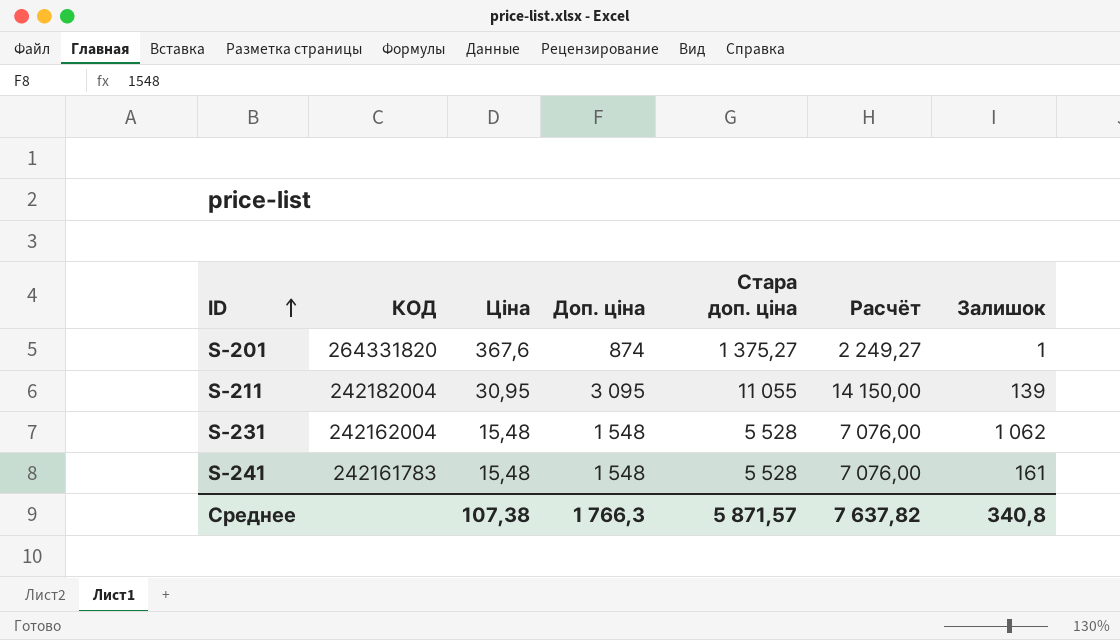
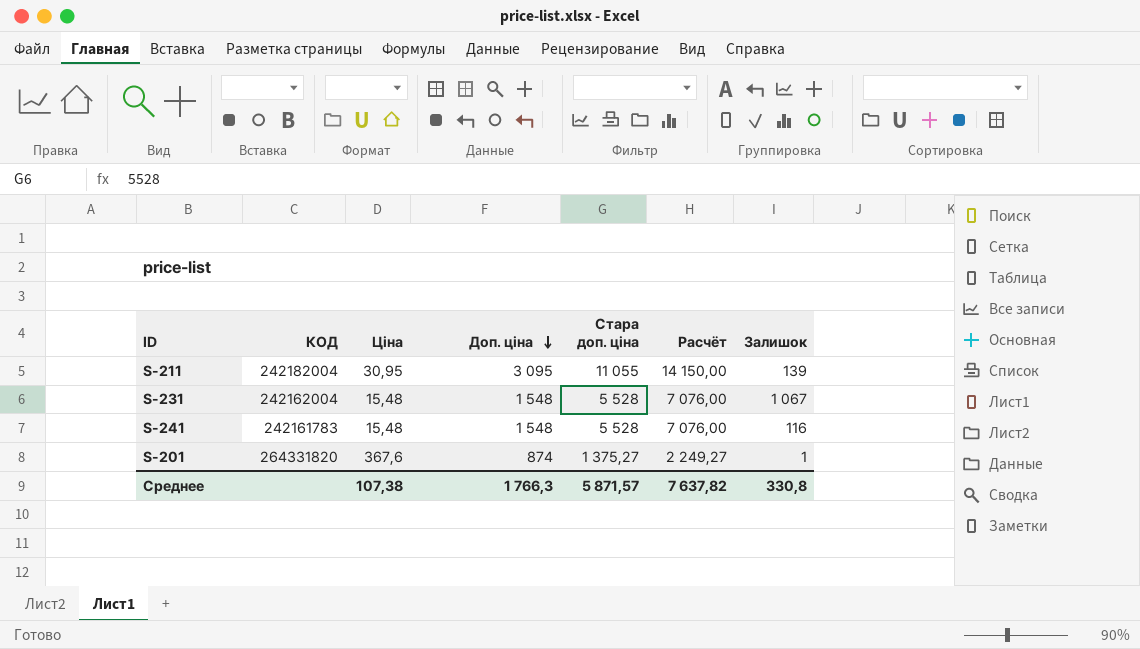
row order: ID ascending -> Доп. ціна descending
S-231 | Залишок: 1 062 -> 1 067
S-241 | Залишок: 161 -> 116
Среднее | Залишок: 340,8 -> 330,8

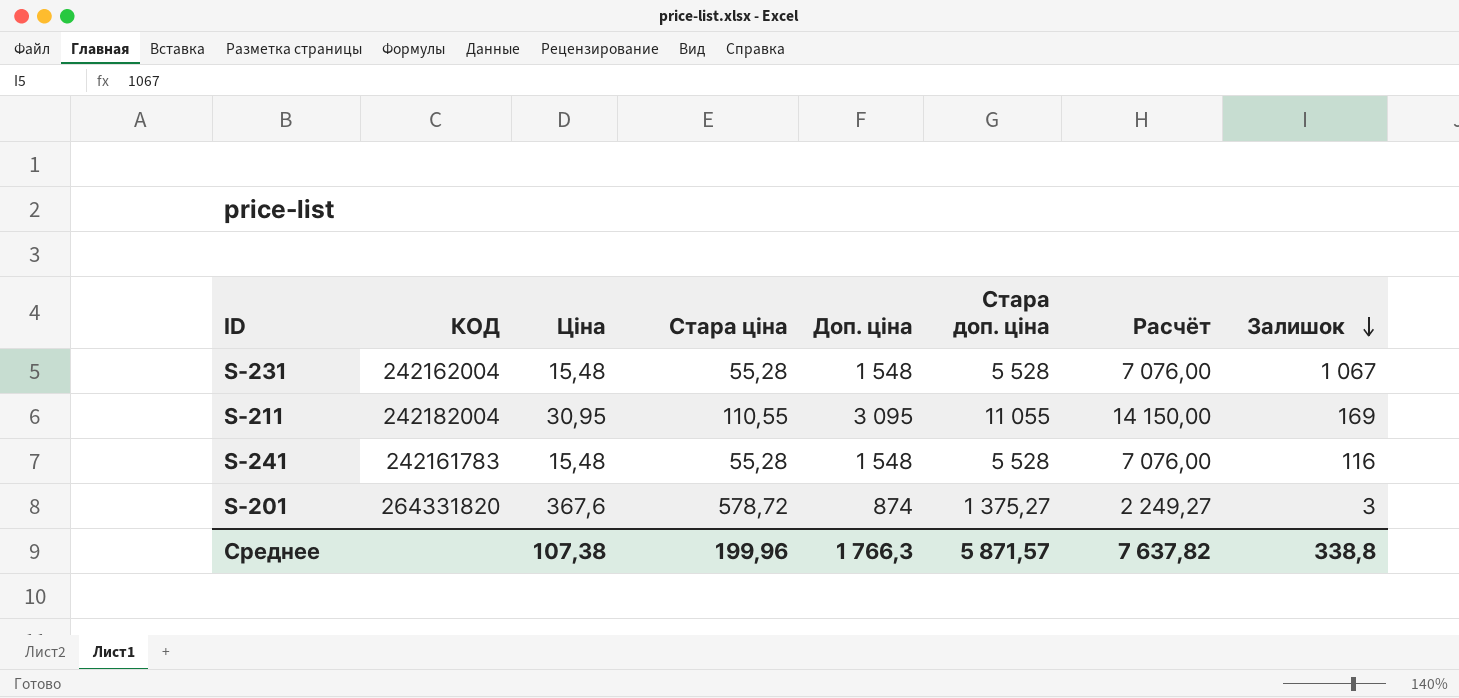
row order: Доп. ціна descending -> Залишок descending
column Стара ціна | position: none -> 4
S-211 | Залишок: 139 -> 169
S-201 | Залишок: 1 -> 3
Среднее | Залишок: 330,8 -> 338,8

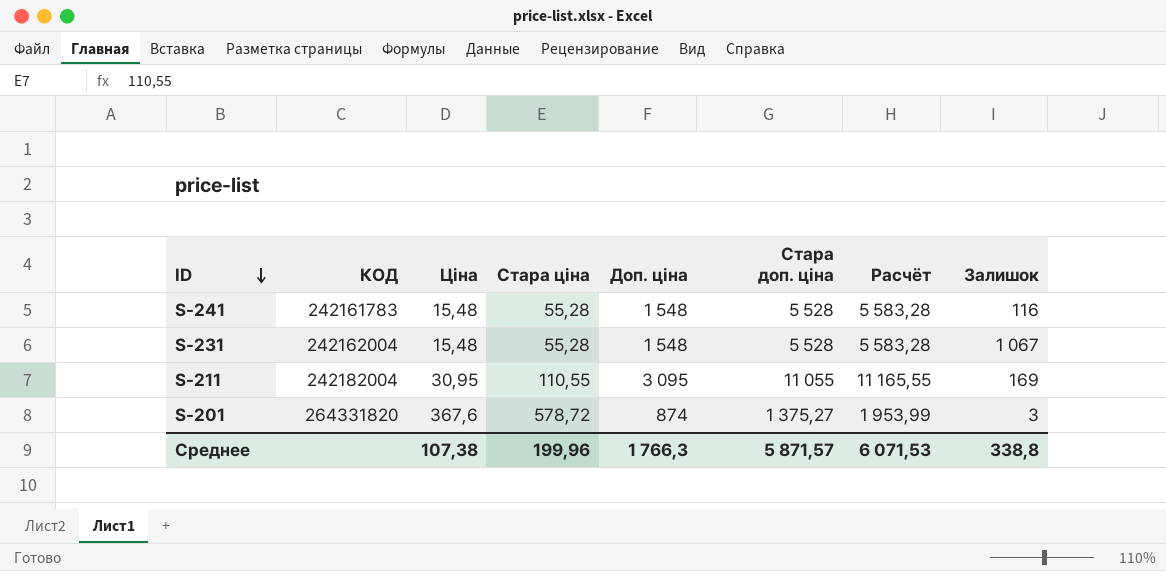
row order: Залишок descending -> ID descending
column Расчёт | formula: [Доп. ціна] + [Стара доп. ціна] -> [Стара ціна] + [Стара доп. ціна]
Среднее | Расчёт: 7 637,82 -> 6 071,53

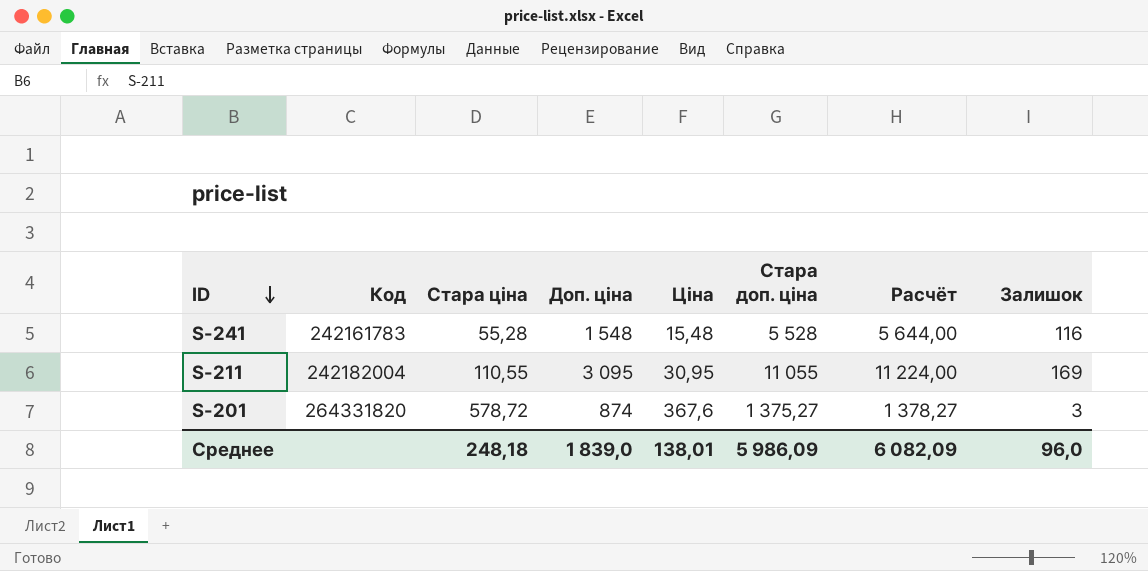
column name: КОД -> Код
column Ціна | position: 3 -> 5
column Расчёт | formula: [Стара ціна] + [Стара доп. ціна] -> [Стара доп. ціна] + [Залишок]
row S-231: 242162004 | 15,48 | 55,28 | 1 548 | 5 528 | 5 583,28 | 1 067 -> none
Среднее | Стара ціна: 199,96 -> 248,18
Среднее | Доп. ціна: 1 766,3 -> 1 839,0
Среднее | Ціна: 107,38 -> 138,01
Среднее | Стара доп. ціна: 5 871,57 -> 5 986,09
Среднее | Расчёт: 6 071,53 -> 6 082,09
Среднее | Залишок: 338,8 -> 96,0

